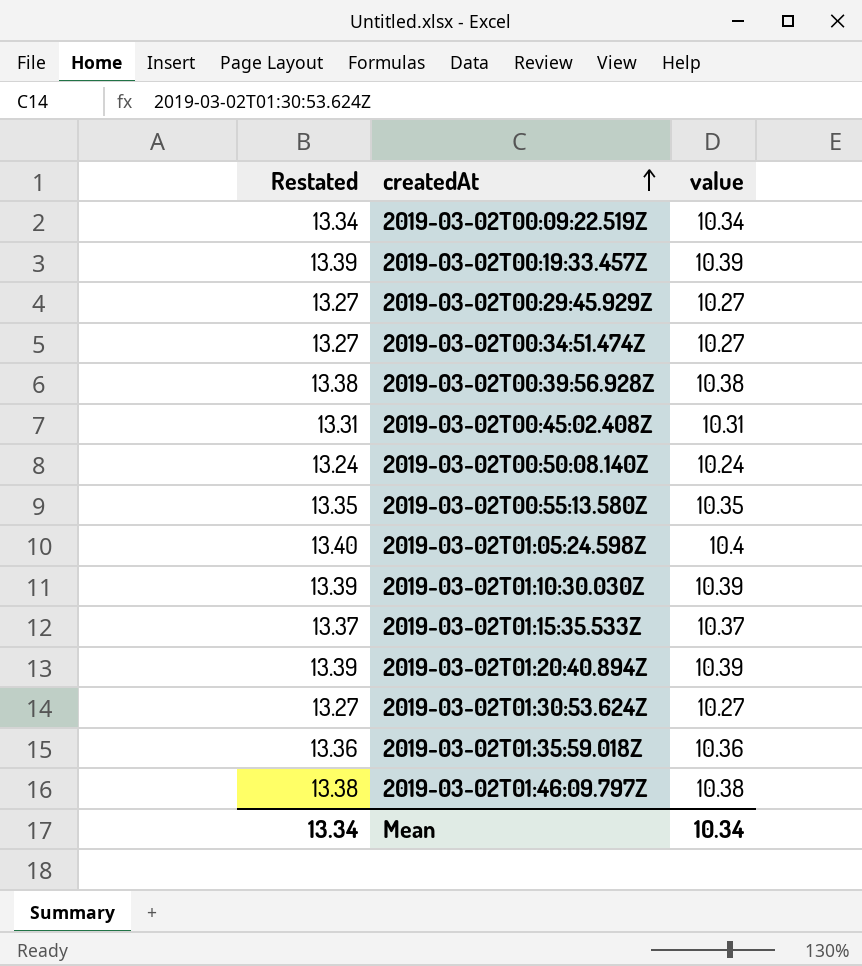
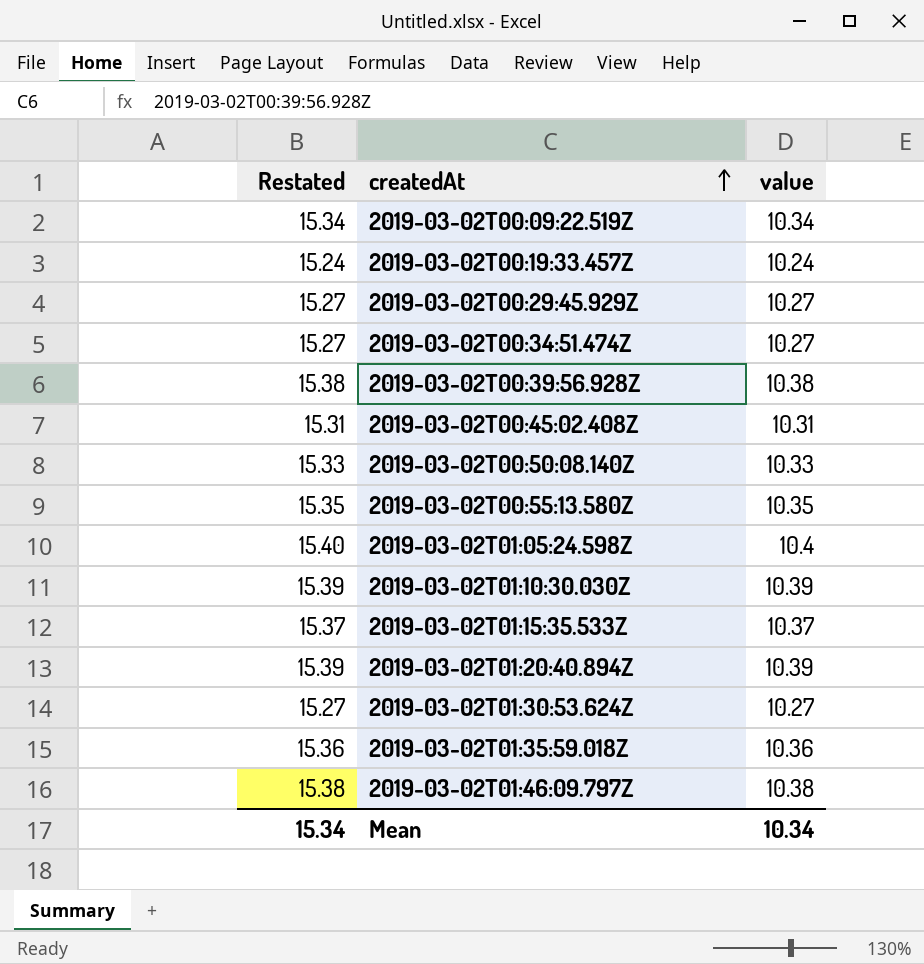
column Restated | formula: [value] + 3 -> [value] + 5
2019-03-02T00:19:33.457Z | value: 10.39 -> 10.24
2019-03-02T00:50:08.140Z | value: 10.24 -> 10.33
Mean | Restated: 13.34 -> 15.34

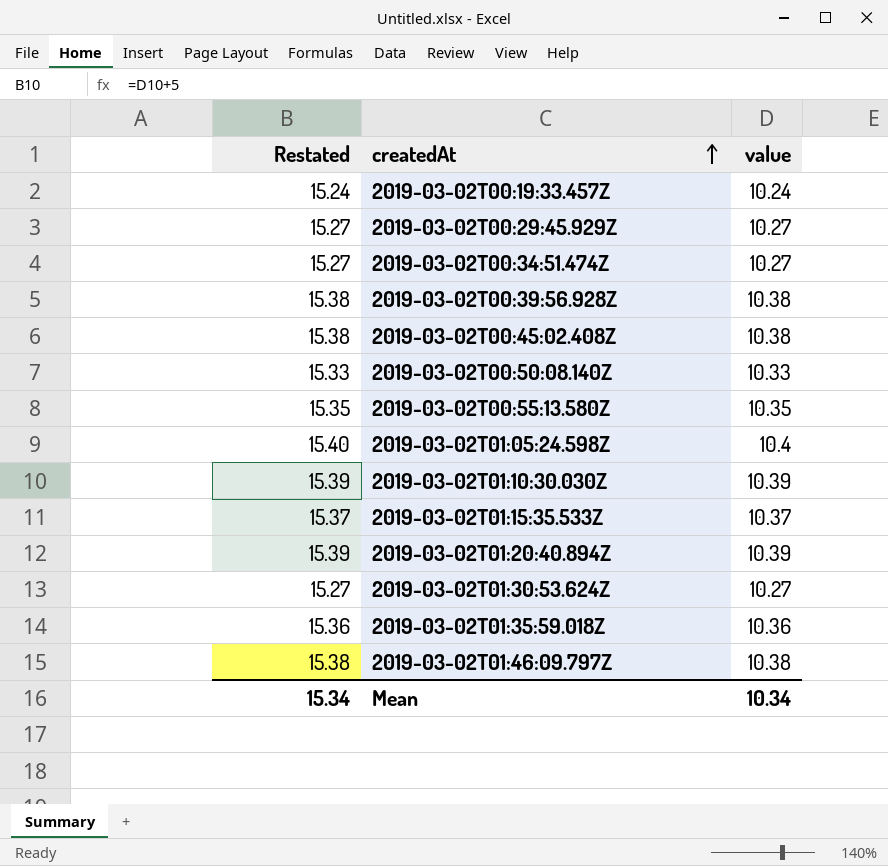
row 2019-03-02T00:09:22.519Z: 15.34 | 10.34 -> none
2019-03-02T00:45:02.408Z | Restated: 15.31 -> 15.38
2019-03-02T00:45:02.408Z | value: 10.31 -> 10.38

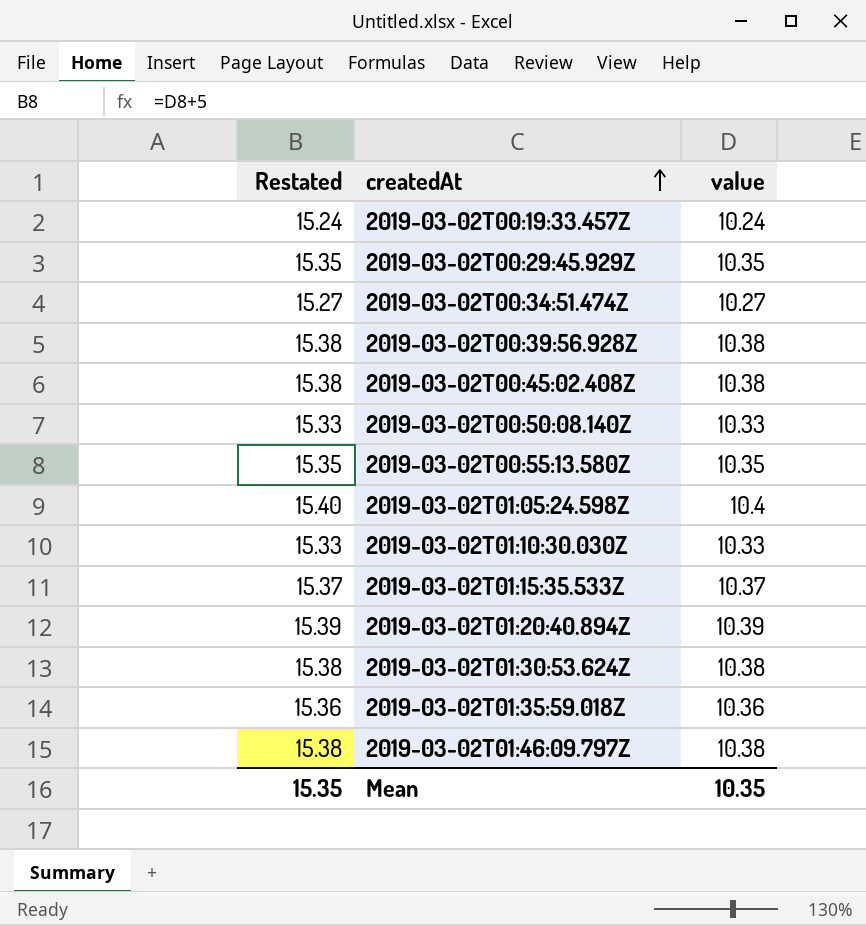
2019-03-02T00:29:45.929Z | Restated: 15.27 -> 15.35
2019-03-02T00:29:45.929Z | value: 10.27 -> 10.35
2019-03-02T01:10:30.030Z | Restated: 15.39 -> 15.33
2019-03-02T01:10:30.030Z | value: 10.39 -> 10.33
2019-03-02T01:30:53.624Z | Restated: 15.27 -> 15.38
2019-03-02T01:30:53.624Z | value: 10.27 -> 10.38
Mean | Restated: 15.34 -> 15.35
Mean | value: 10.34 -> 10.35

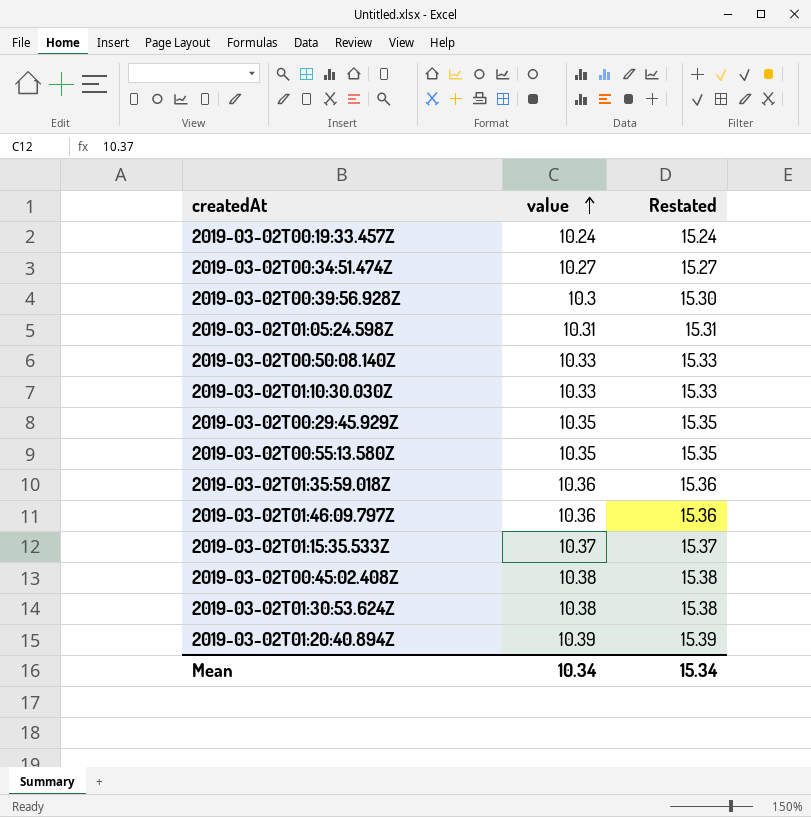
row order: createdAt ascending -> value ascending
column Restated | position: 1 -> 3
2019-03-02T00:39:56.928Z | value: 10.38 -> 10.3
2019-03-02T00:39:56.928Z | Restated: 15.38 -> 15.30
2019-03-02T01:05:24.598Z | value: 10.4 -> 10.31
2019-03-02T01:05:24.598Z | Restated: 15.40 -> 15.31
2019-03-02T01:46:09.797Z | value: 10.38 -> 10.36
2019-03-02T01:46:09.797Z | Restated: 15.38 -> 15.36
Mean | value: 10.35 -> 10.34
Mean | Restated: 15.35 -> 15.34

